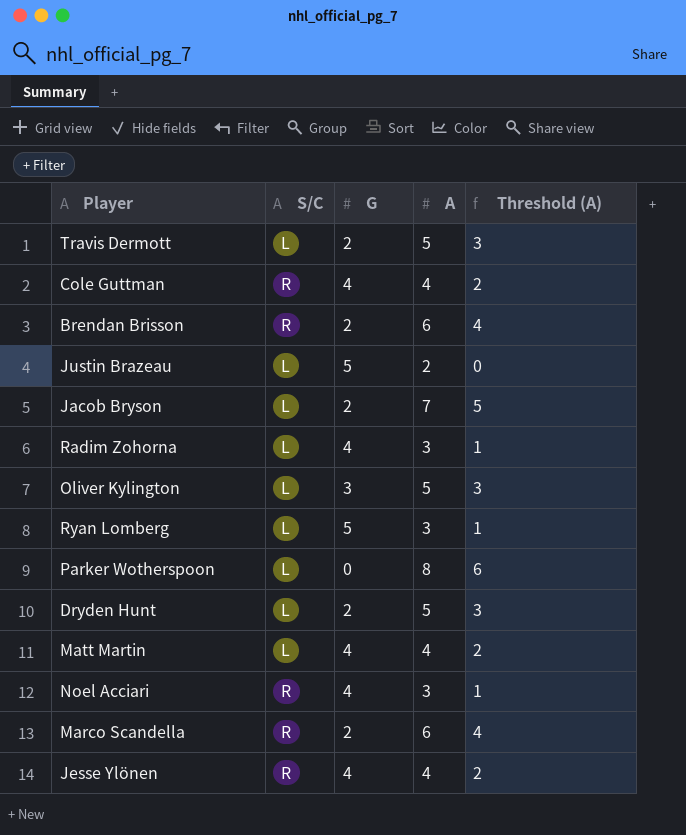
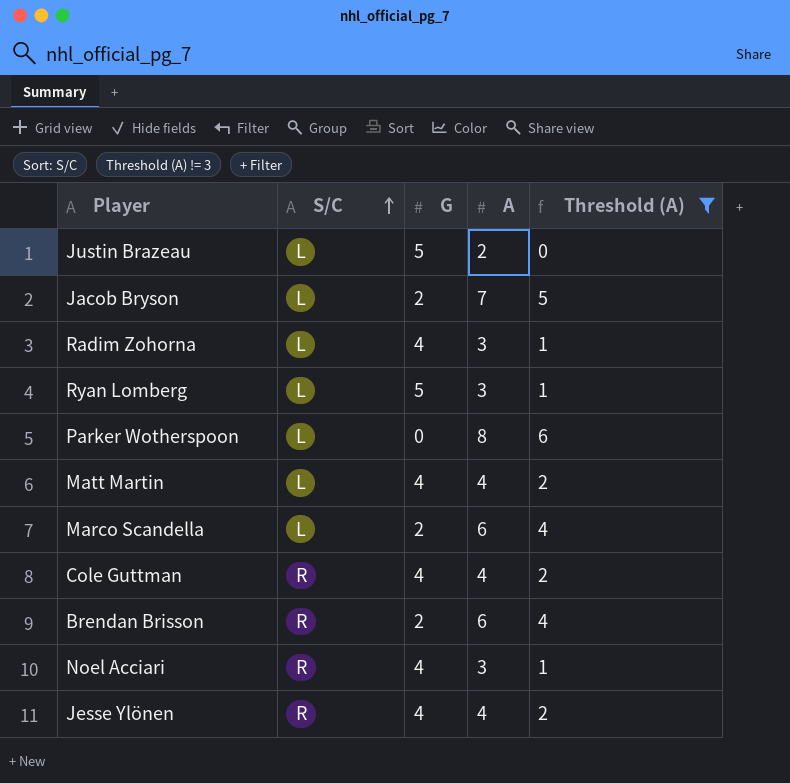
filter: none -> Threshold (A) != 3
row order: none -> S/C ascending
Marco Scandella | S/C: R -> L

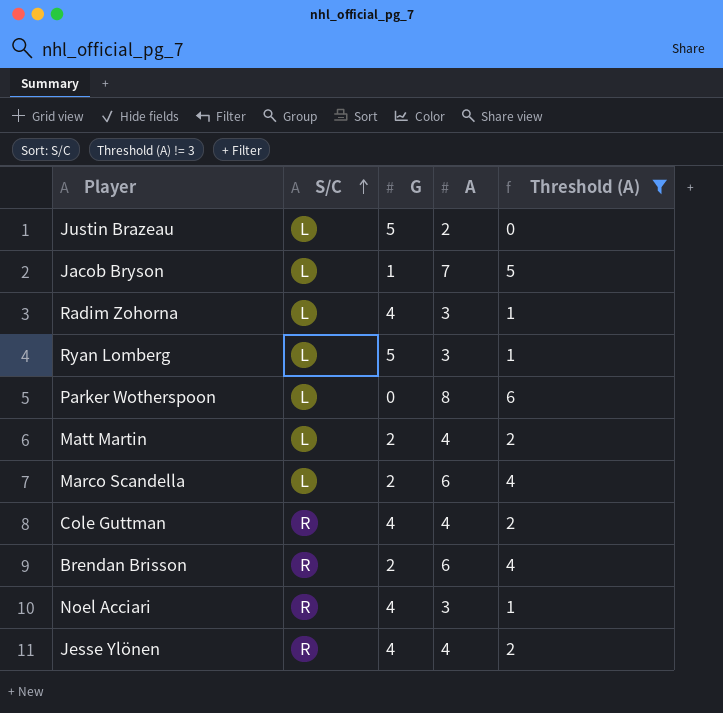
Jacob Bryson | G: 2 -> 1
Matt Martin | G: 4 -> 2

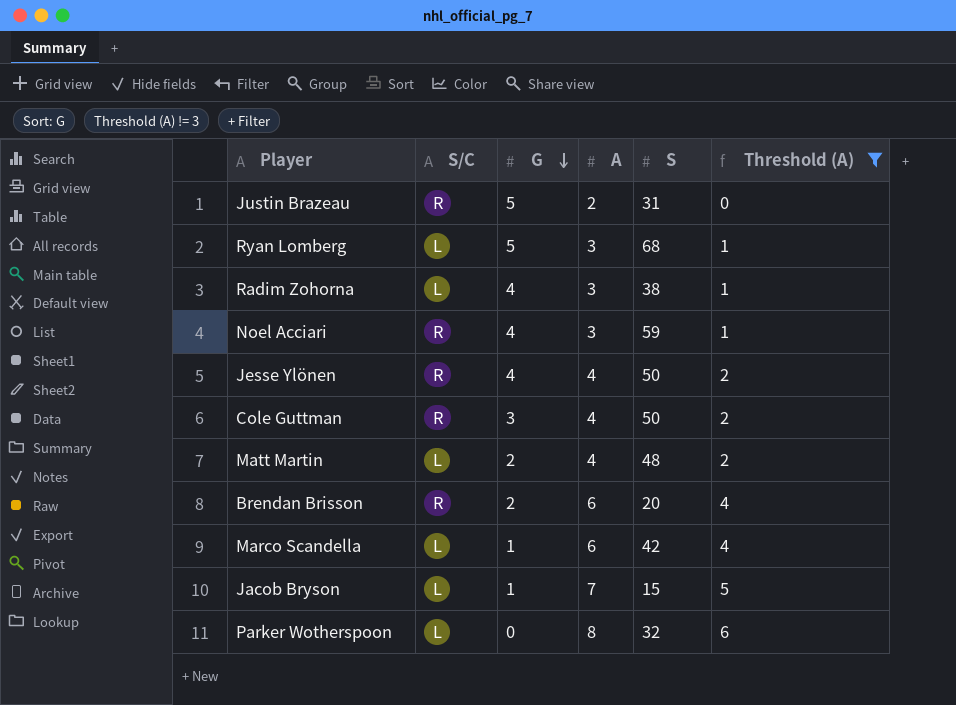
row order: S/C ascending -> G descending
column S | position: none -> 5
Justin Brazeau | S/C: L -> R
Cole Guttman | G: 4 -> 3
Marco Scandella | G: 2 -> 1

